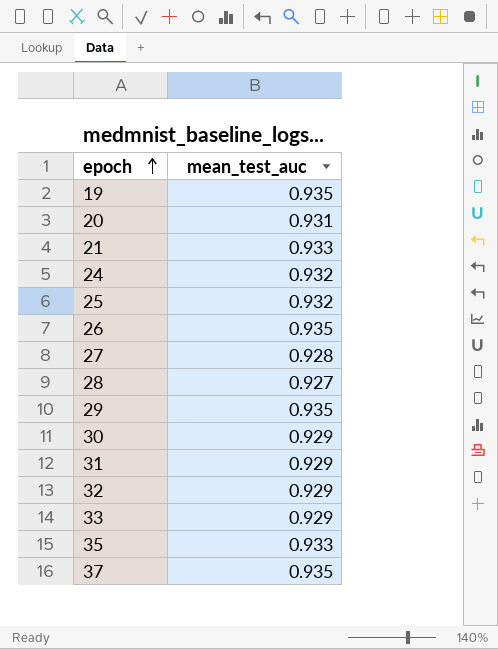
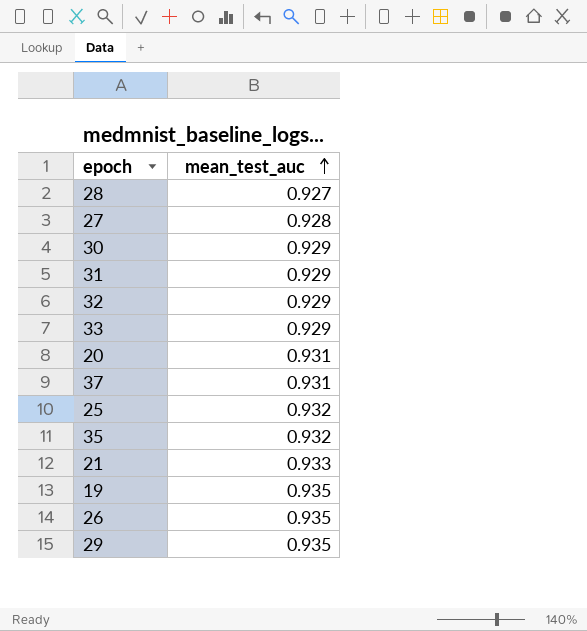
row order: epoch ascending -> mean_test_auc ascending
row 24: 0.932 -> none
37 | mean_test_auc: 0.935 -> 0.931
35 | mean_test_auc: 0.933 -> 0.932

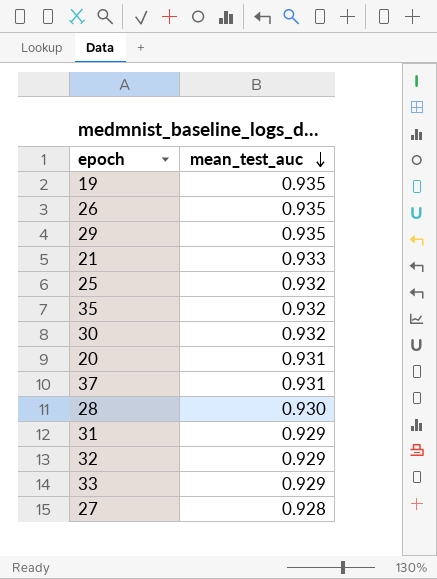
row order: mean_test_auc ascending -> mean_test_auc descending
30 | mean_test_auc: 0.929 -> 0.932
28 | mean_test_auc: 0.927 -> 0.930

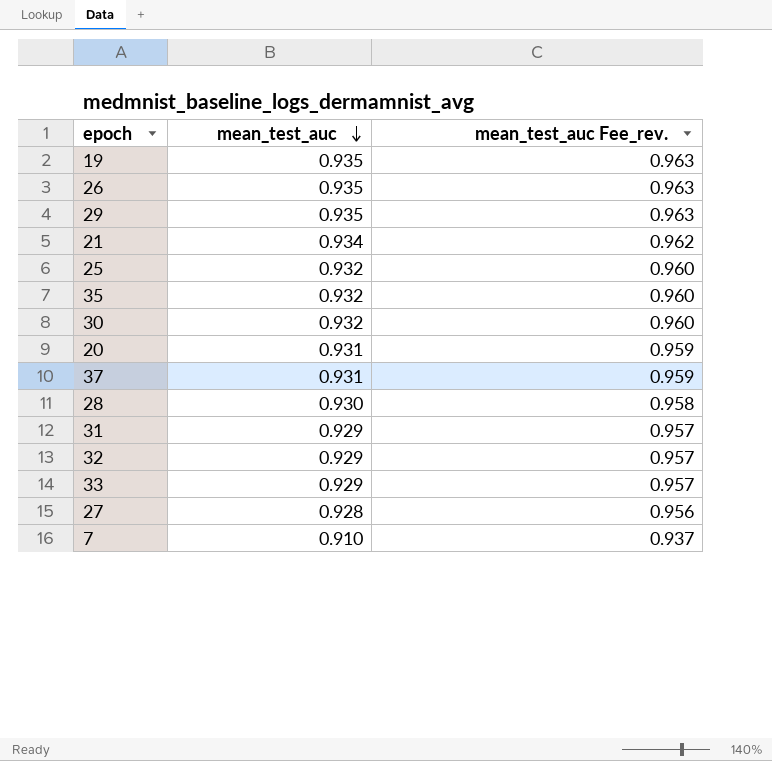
column mean_test_auc Fee_rev. | formula: none -> [mean_test_auc] * 1.03
21 | mean_test_auc: 0.933 -> 0.934
row 7: none -> 0.910 | 0.937

